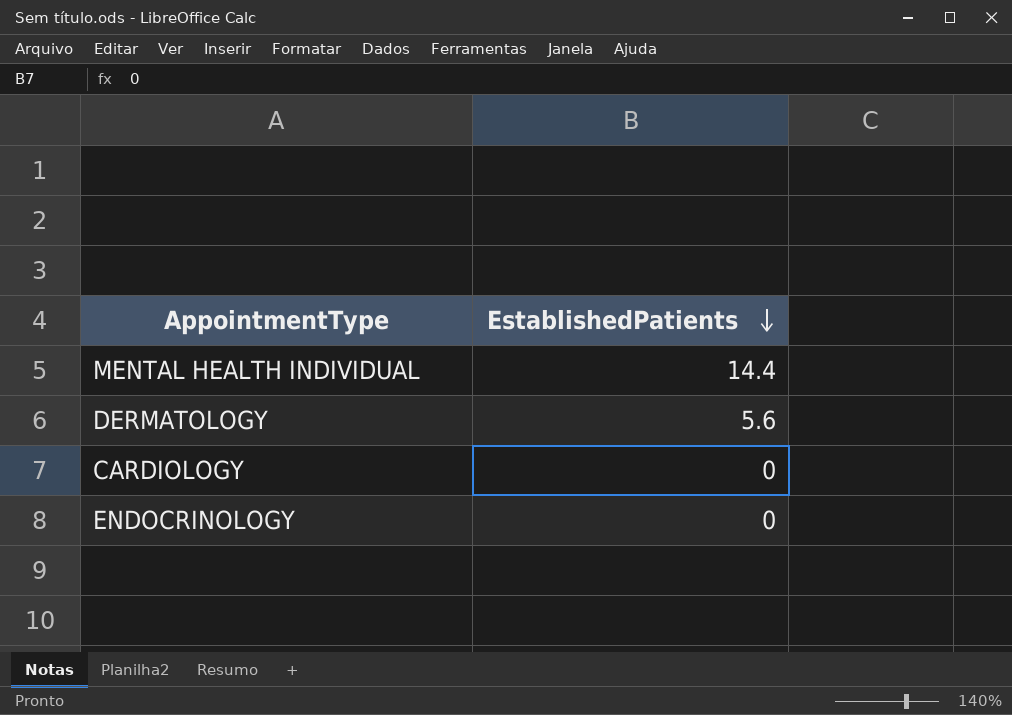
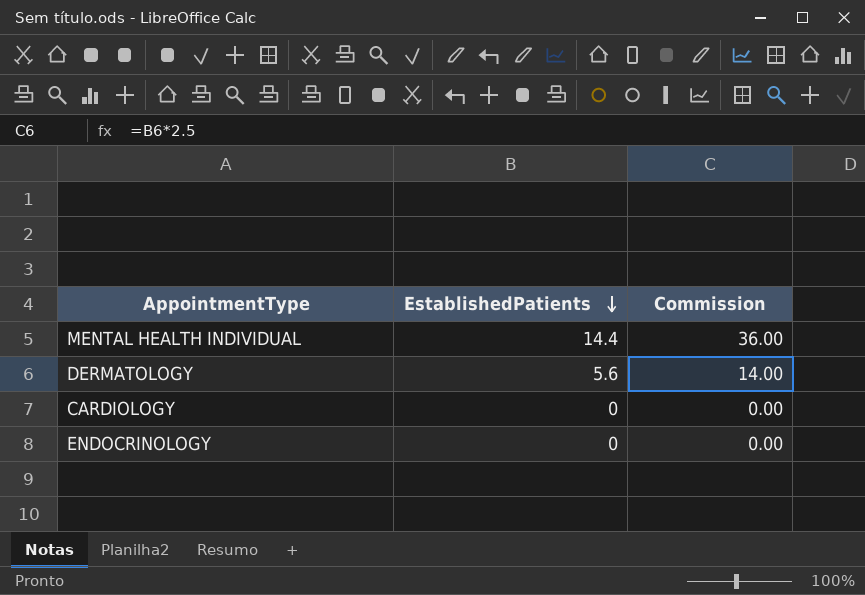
column Commission | formula: none -> [EstablishedPatients] * 2.5

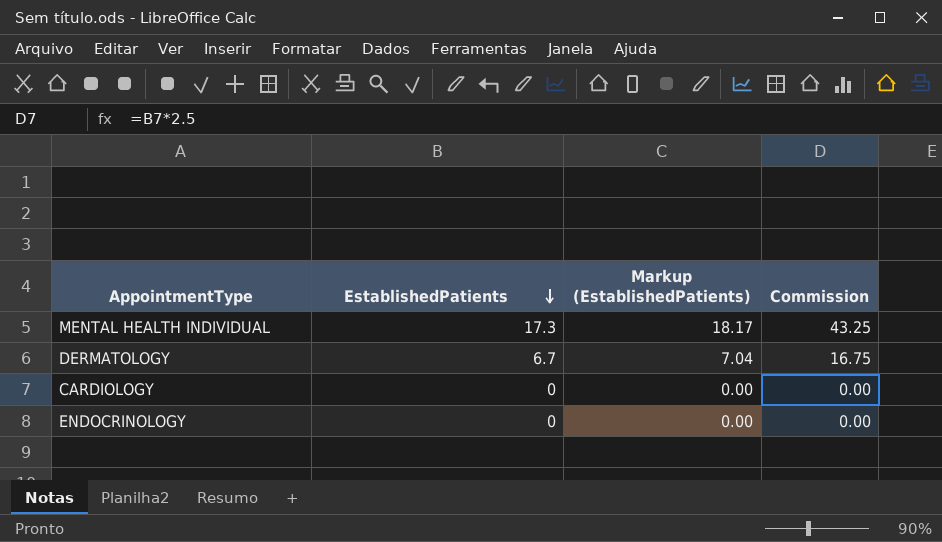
column Markup (EstablishedPatients) | formula: none -> [EstablishedPatients] * 1.05
MENTAL HEALTH INDIVIDUAL | EstablishedPatients: 14.4 -> 17.3
MENTAL HEALTH INDIVIDUAL | Commission: 36.00 -> 43.25
DERMATOLOGY | EstablishedPatients: 5.6 -> 6.7
DERMATOLOGY | Commission: 14.00 -> 16.75

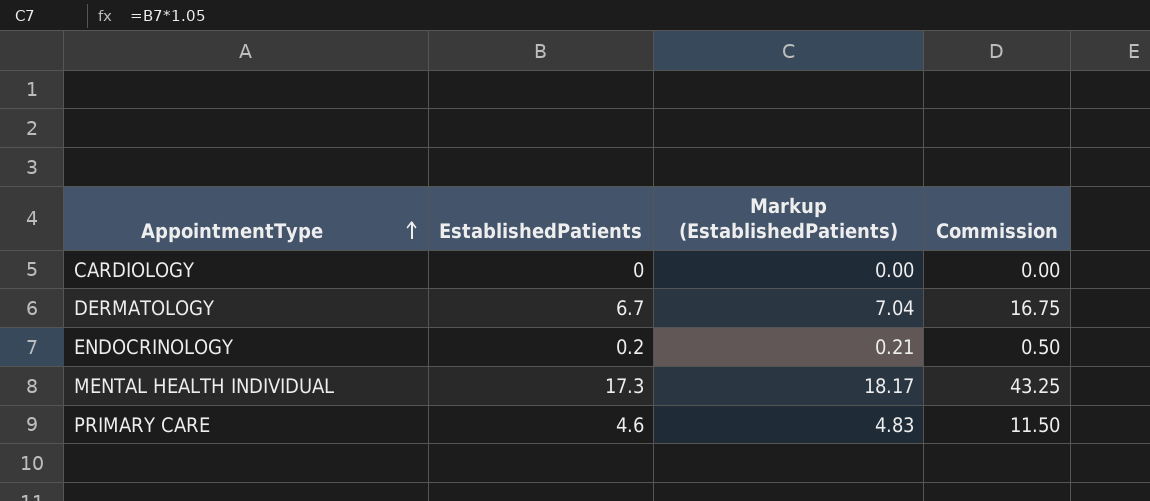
row order: EstablishedPatients descending -> AppointmentType ascending
ENDOCRINOLOGY | EstablishedPatients: 0 -> 0.2
ENDOCRINOLOGY | Markup (EstablishedPatients): 0.00 -> 0.21
ENDOCRINOLOGY | Commission: 0.00 -> 0.50
row PRIMARY CARE: none -> 4.6 | 4.83 | 11.50

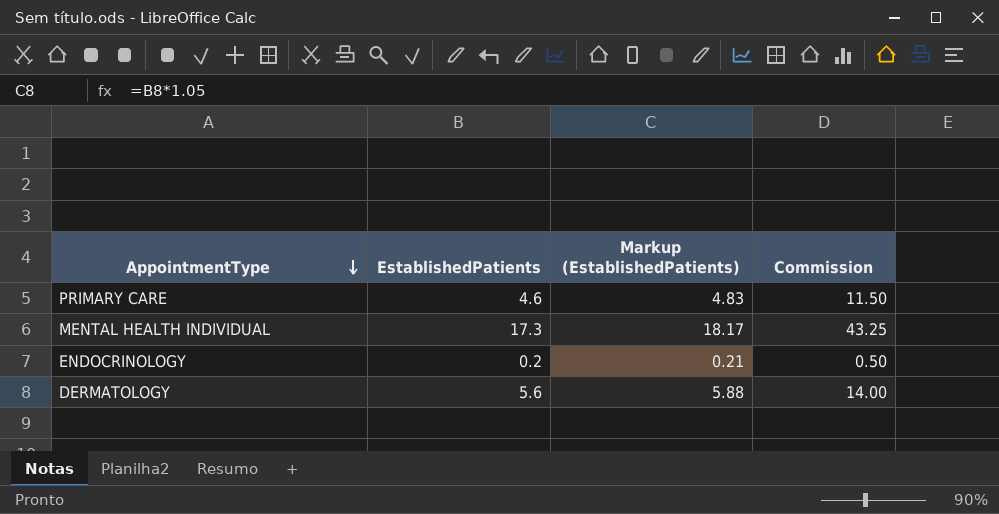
row order: AppointmentType ascending -> AppointmentType descending
row CARDIOLOGY: 0 | 0.00 | 0.00 -> none
DERMATOLOGY | EstablishedPatients: 6.7 -> 5.6
DERMATOLOGY | Markup (EstablishedPatients): 7.04 -> 5.88
DERMATOLOGY | Commission: 16.75 -> 14.00

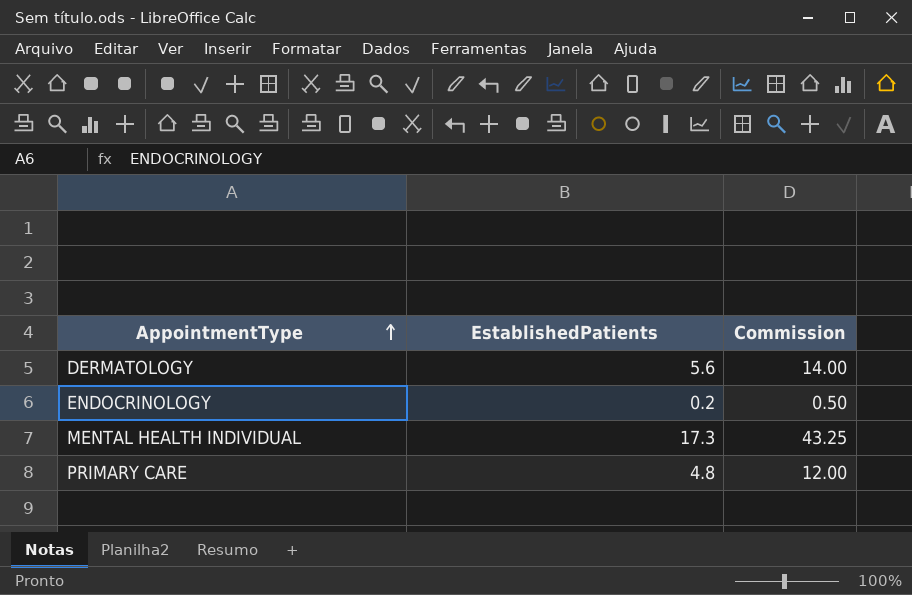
row order: AppointmentType descending -> AppointmentType ascending
column Markup (EstablishedPatients) | formula: [EstablishedPatients] * 1.05 -> none
PRIMARY CARE | EstablishedPatients: 4.6 -> 4.8
PRIMARY CARE | Commission: 11.50 -> 12.00

